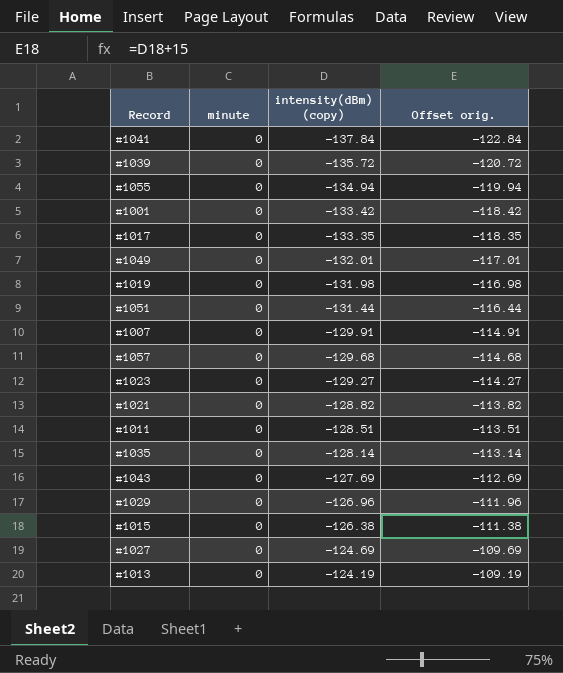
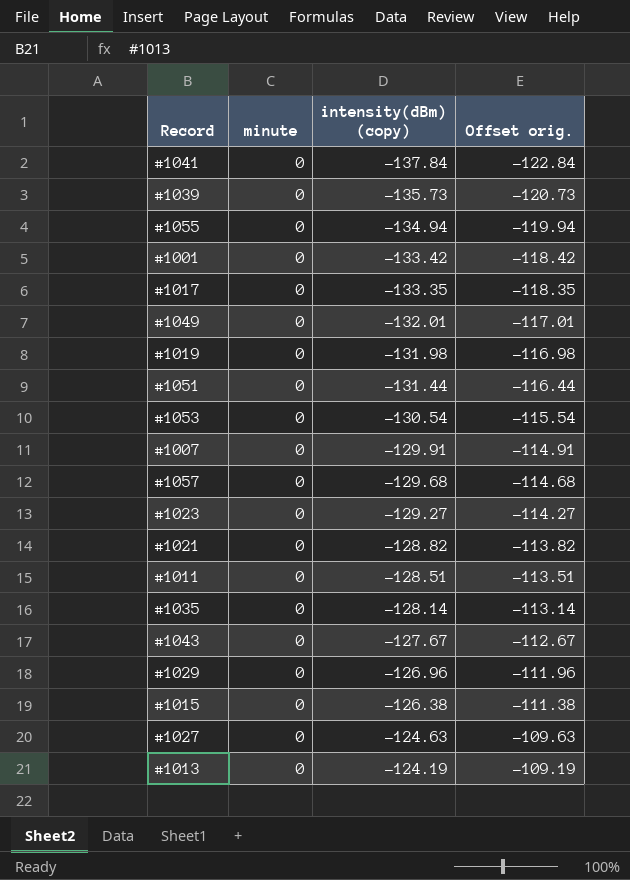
#1039 | intensity(dBm) (copy): -135.72 -> -135.73
#1039 | Offset orig.: -120.72 -> -120.73
row #1053: none -> 0 | -130.54 | -115.54
#1043 | intensity(dBm) (copy): -127.69 -> -127.67
#1043 | Offset orig.: -112.69 -> -112.67
#1027 | intensity(dBm) (copy): -124.69 -> -124.63
#1027 | Offset orig.: -109.69 -> -109.63

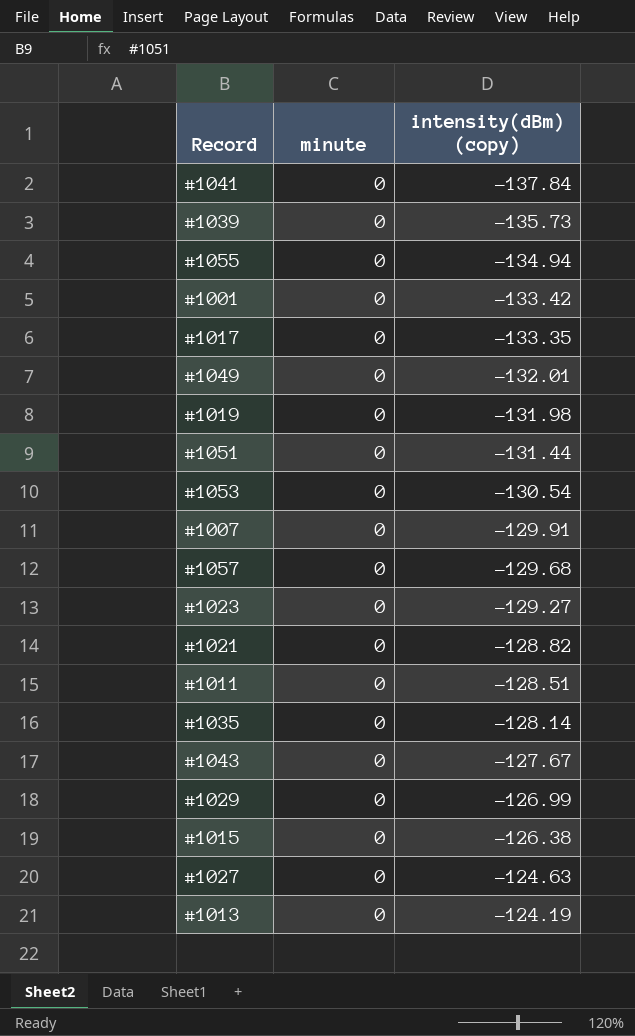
column Offset orig. | formula: [intensity(dBm) (copy)] + 15 -> none
#1029 | intensity(dBm) (copy): -126.96 -> -126.99

